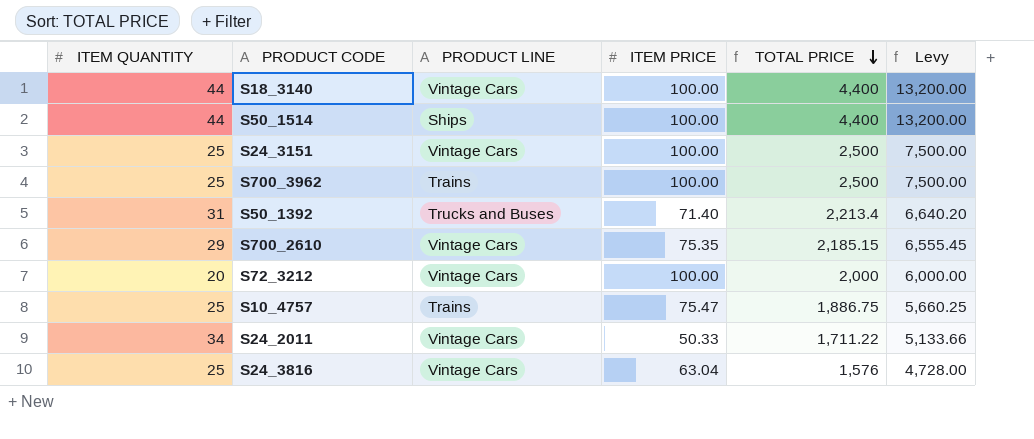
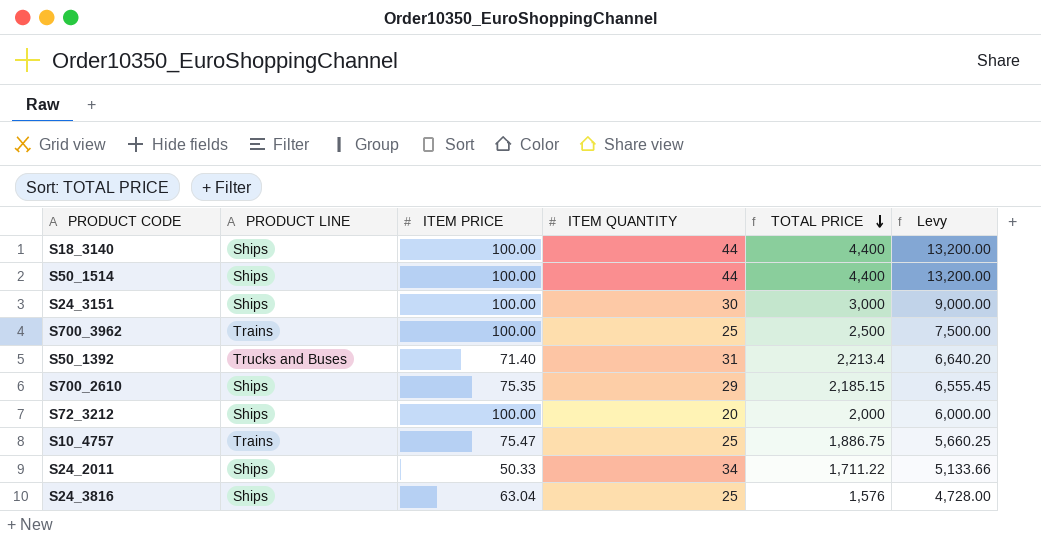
column ITEM QUANTITY | position: 1 -> 4
S18_3140 | PRODUCT LINE: Vintage Cars -> Ships
S24_3151 | PRODUCT LINE: Vintage Cars -> Ships
S24_3151 | ITEM QUANTITY: 25 -> 30
S24_3151 | TOTAL PRICE: 2,500 -> 3,000
S24_3151 | Levy: 7,500.00 -> 9,000.00
S700_2610 | PRODUCT LINE: Vintage Cars -> Ships
S72_3212 | PRODUCT LINE: Vintage Cars -> Ships
S24_2011 | PRODUCT LINE: Vintage Cars -> Ships
S24_3816 | PRODUCT LINE: Vintage Cars -> Ships

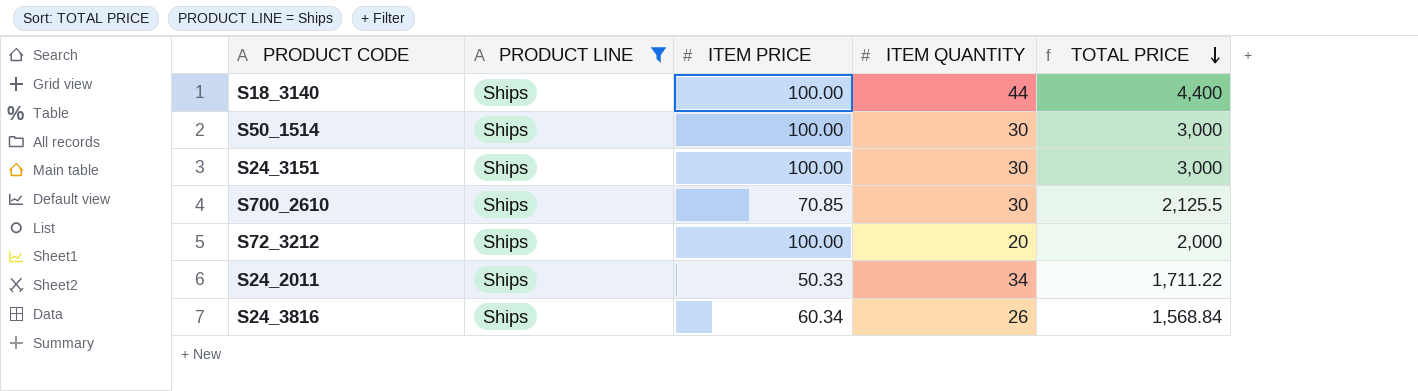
filter: none -> PRODUCT LINE = Ships
column Levy | formula: [TOTAL PRICE] * 3 -> none
S50_1514 | ITEM QUANTITY: 44 -> 30
S50_1514 | TOTAL PRICE: 4,400 -> 3,000
S700_2610 | ITEM PRICE: 75.35 -> 70.85
S700_2610 | ITEM QUANTITY: 29 -> 30
S700_2610 | TOTAL PRICE: 2,185.15 -> 2,125.5
S24_3816 | ITEM PRICE: 63.04 -> 60.34
S24_3816 | ITEM QUANTITY: 25 -> 26
S24_3816 | TOTAL PRICE: 1,576 -> 1,568.84

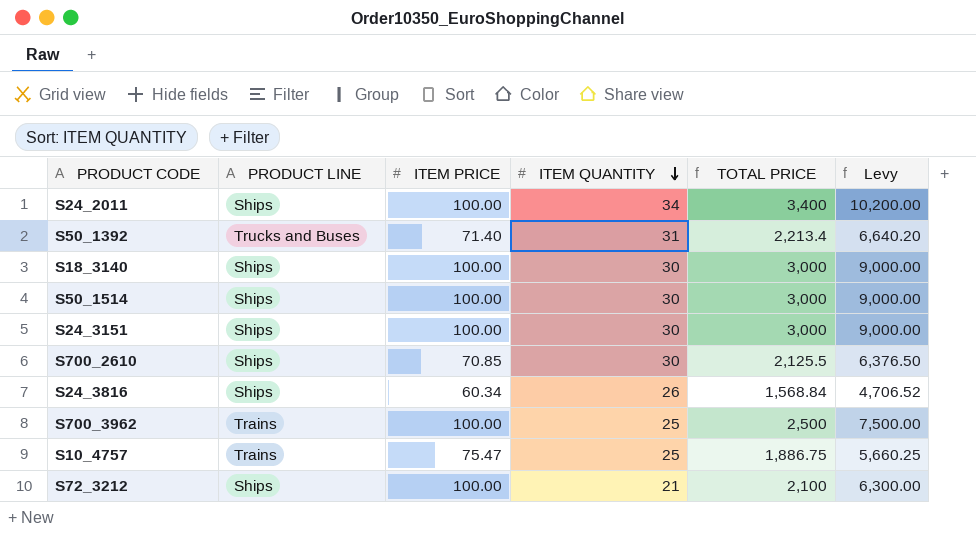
filter: PRODUCT LINE = Ships -> none
row order: TOTAL PRICE descending -> ITEM QUANTITY descending
column Levy | formula: none -> [TOTAL PRICE] * 3
S24_2011 | ITEM PRICE: 50.33 -> 100.00
S24_2011 | TOTAL PRICE: 1,711.22 -> 3,400
S18_3140 | ITEM QUANTITY: 44 -> 30
S18_3140 | TOTAL PRICE: 4,400 -> 3,000
S72_3212 | ITEM QUANTITY: 20 -> 21
S72_3212 | TOTAL PRICE: 2,000 -> 2,100

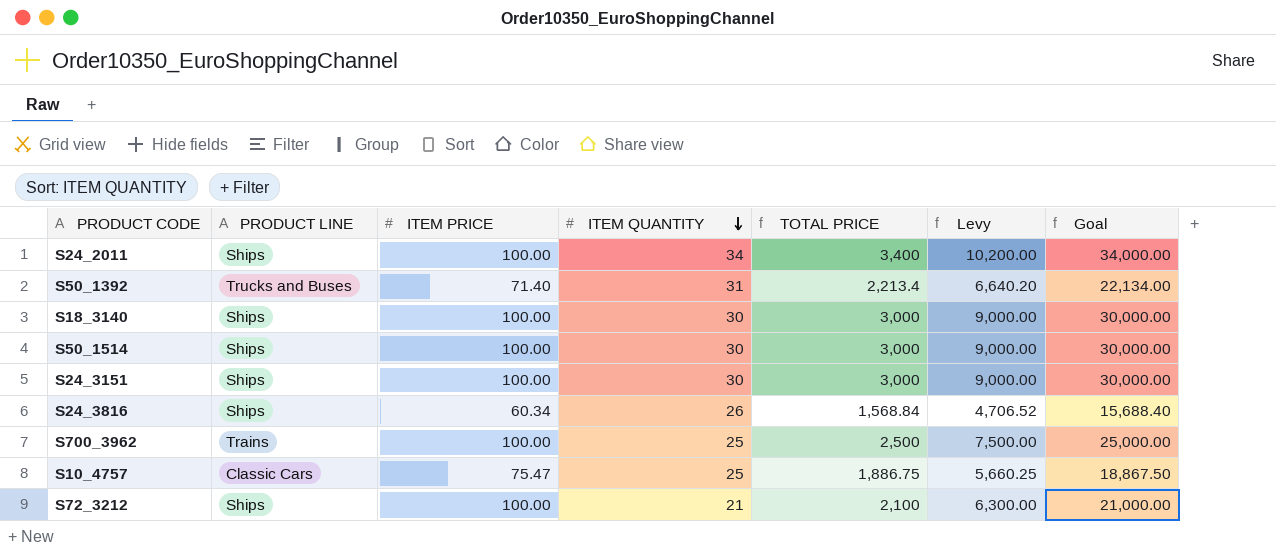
column Goal | formula: none -> [TOTAL PRICE] * 10
row S700_2610: Ships | 70.85 | 30 | 2,125.5 | 6,376.50 -> none
S10_4757 | PRODUCT LINE: Trains -> Classic Cars

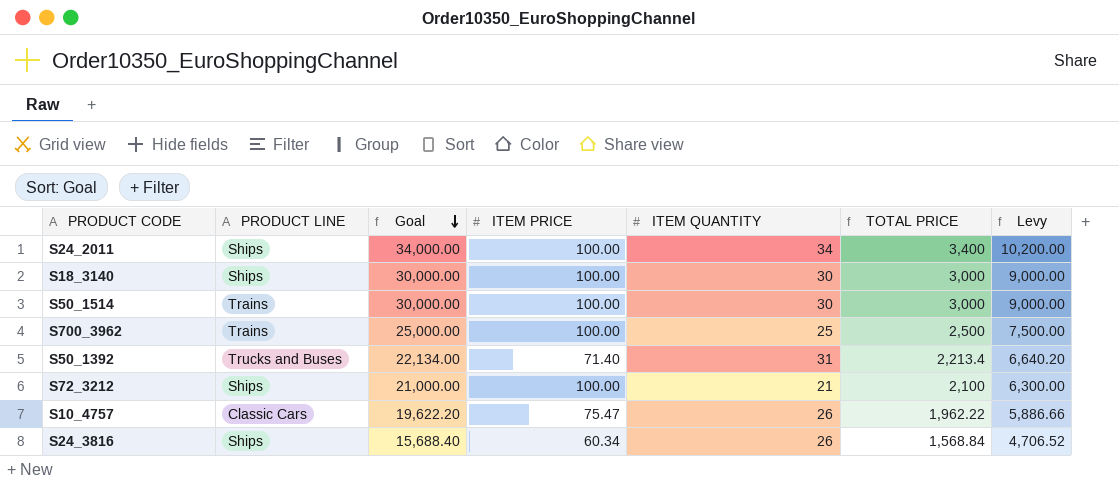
row order: ITEM QUANTITY descending -> Goal descending
column Goal | position: 7 -> 3
row S24_3151: Ships | 100.00 | 30 | 3,000 | 9,000.00 | 30,000.00 -> none
S50_1514 | PRODUCT LINE: Ships -> Trains
S10_4757 | Goal: 18,867.50 -> 19,622.20
S10_4757 | ITEM QUANTITY: 25 -> 26
S10_4757 | TOTAL PRICE: 1,886.75 -> 1,962.22
S10_4757 | Levy: 5,660.25 -> 5,886.66

